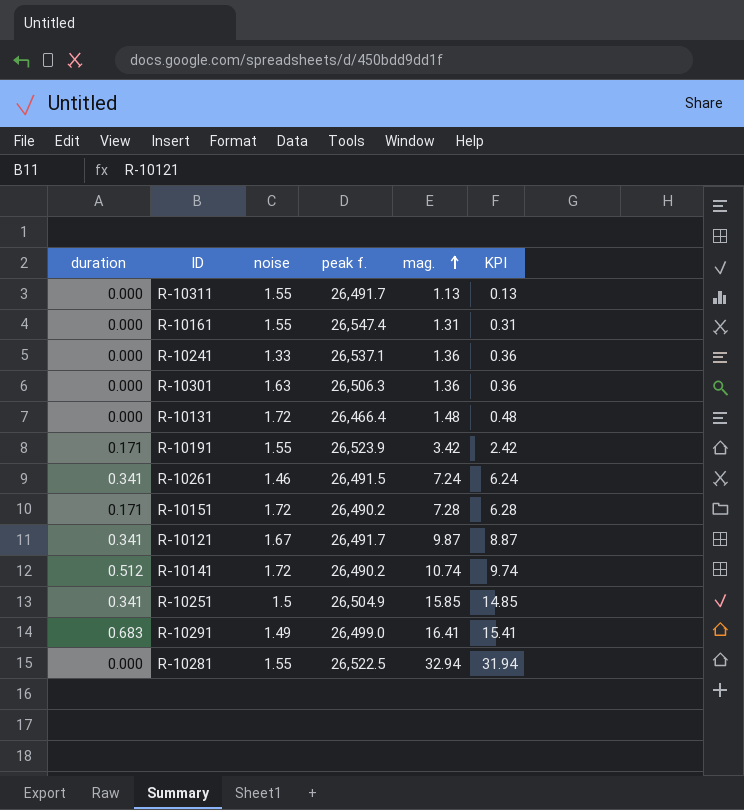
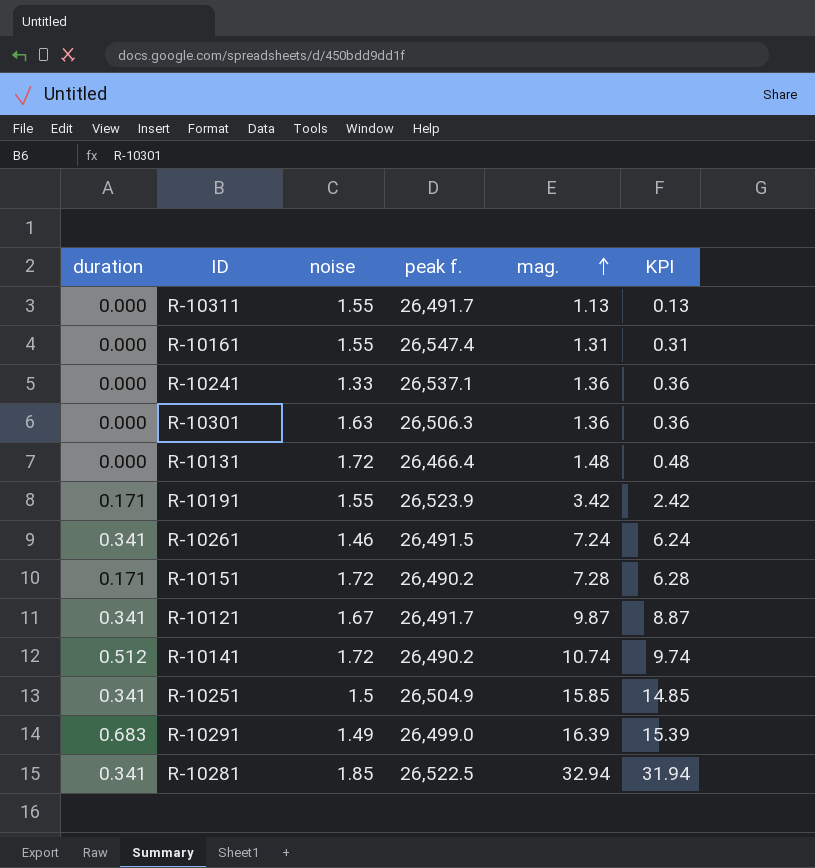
R-10291 | mag.: 16.41 -> 16.39
R-10291 | KPI: 15.41 -> 15.39
R-10281 | duration: 0.000 -> 0.341
R-10281 | noise: 1.55 -> 1.85

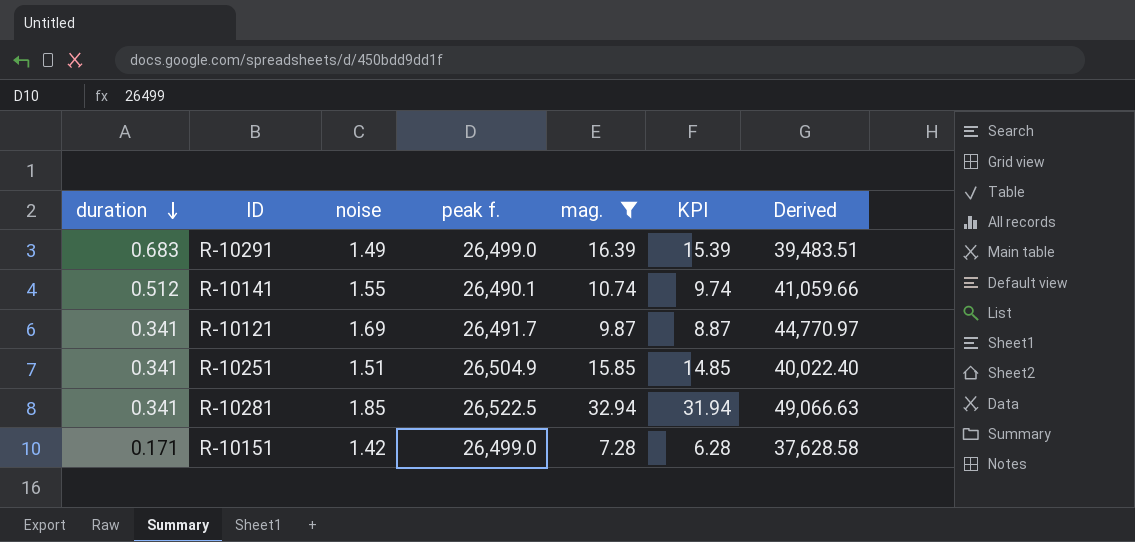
filter: none -> mag. >= 7.28
row order: mag. ascending -> duration descending
column Derived | formula: none -> [noise] * [peak f.]
R-10141 | noise: 1.72 -> 1.55
R-10141 | peak f.: 26,490.2 -> 26,490.1
R-10121 | noise: 1.67 -> 1.69
R-10251 | noise: 1.5 -> 1.51
R-10151 | noise: 1.72 -> 1.42
R-10151 | peak f.: 26,490.2 -> 26,499.0

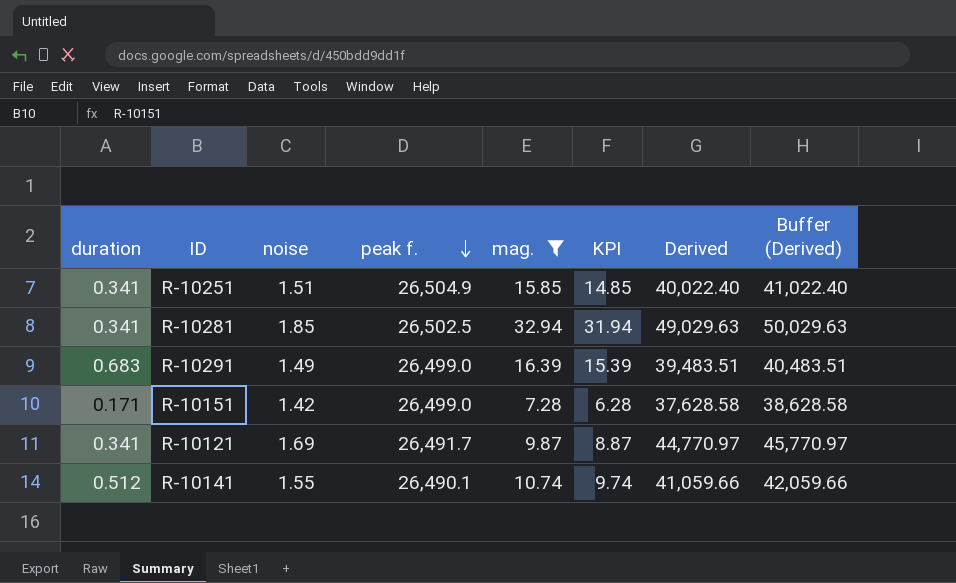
row order: duration descending -> peak f. descending
column Buffer (Derived) | formula: none -> [Derived] + 1000
R-10281 | peak f.: 26,522.5 -> 26,502.5
R-10281 | Derived: 49,066.63 -> 49,029.63

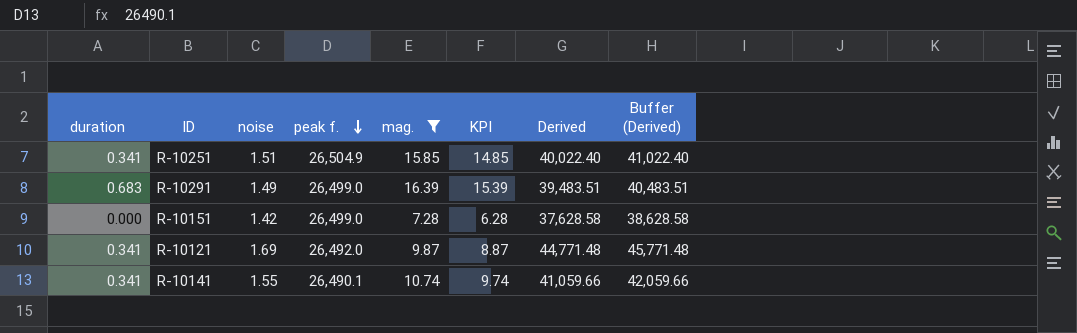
row R-10281: 0.341 | 1.85 | 26,502.5 | 32.94 | 31.94 | 49,029.63 | 50,029.63 -> none
R-10151 | duration: 0.171 -> 0.000
R-10121 | peak f.: 26,491.7 -> 26,492.0
R-10121 | Derived: 44,770.97 -> 44,771.48
R-10121 | Buffer (Derived): 45,770.97 -> 45,771.48
R-10141 | duration: 0.512 -> 0.341

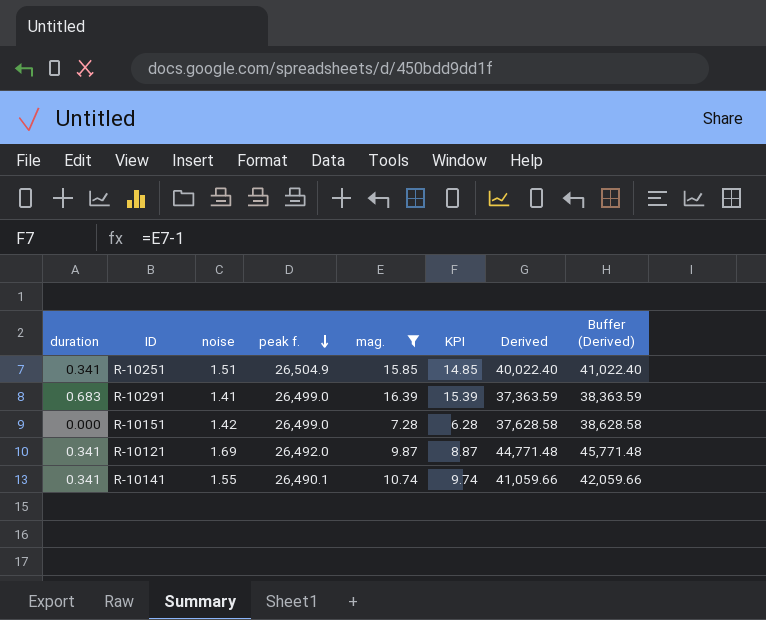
R-10291 | noise: 1.49 -> 1.41
R-10291 | Derived: 39,483.51 -> 37,363.59
R-10291 | Buffer (Derived): 40,483.51 -> 38,363.59

